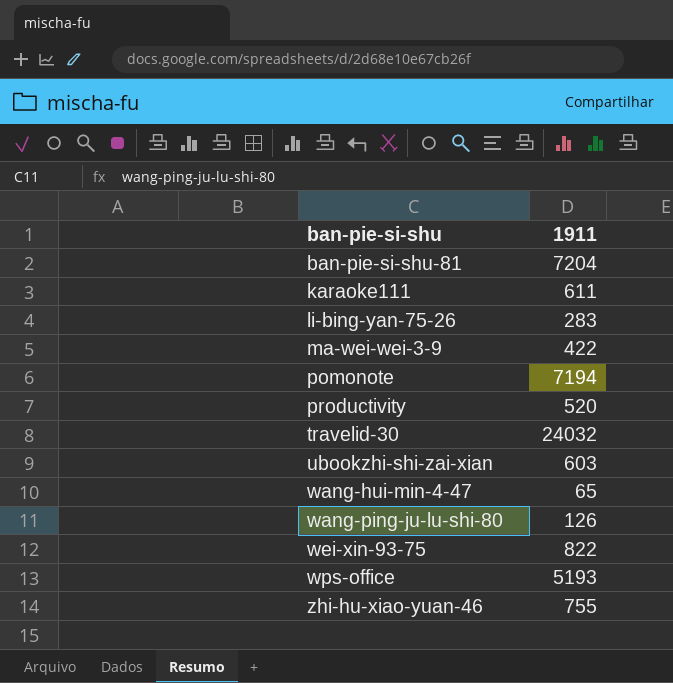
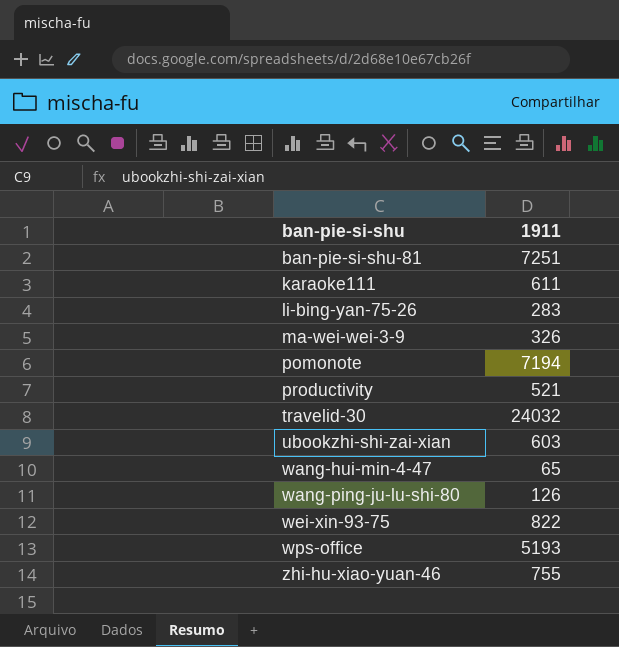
ban-pie-si-shu-81 | 1911: 7204 -> 7251
ma-wei-wei-3-9 | 1911: 422 -> 326
productivity | 1911: 520 -> 521

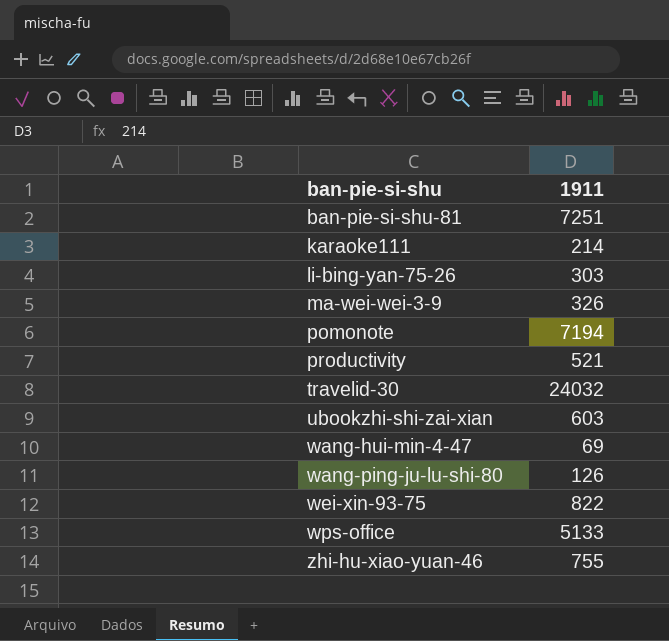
karaoke111 | 1911: 611 -> 214
li-bing-yan-75-26 | 1911: 283 -> 303
wang-hui-min-4-47 | 1911: 65 -> 69
wps-office | 1911: 5193 -> 5133

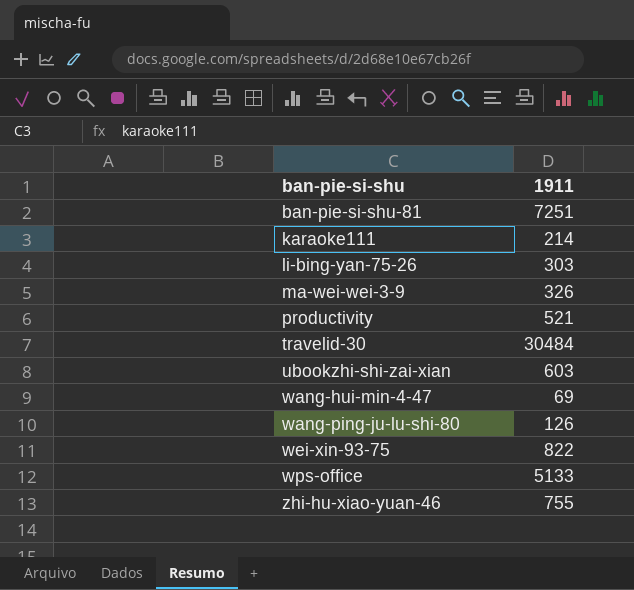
row pomonote: 7194 -> none
travelid-30 | 1911: 24032 -> 30484

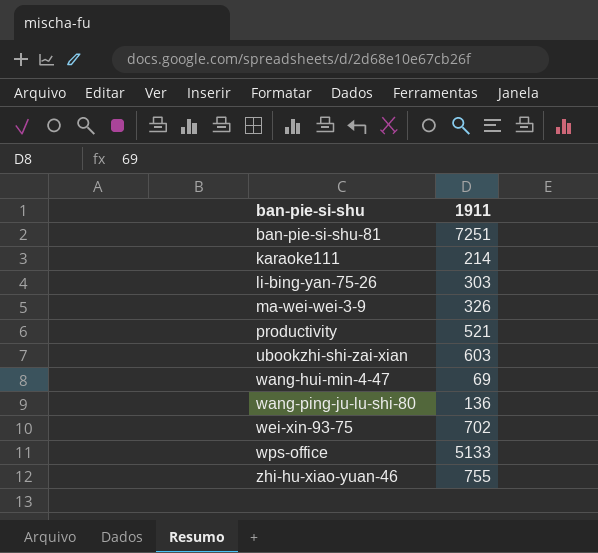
row travelid-30: 30484 -> none
wang-ping-ju-lu-shi-80 | 1911: 126 -> 136
wei-xin-93-75 | 1911: 822 -> 702

